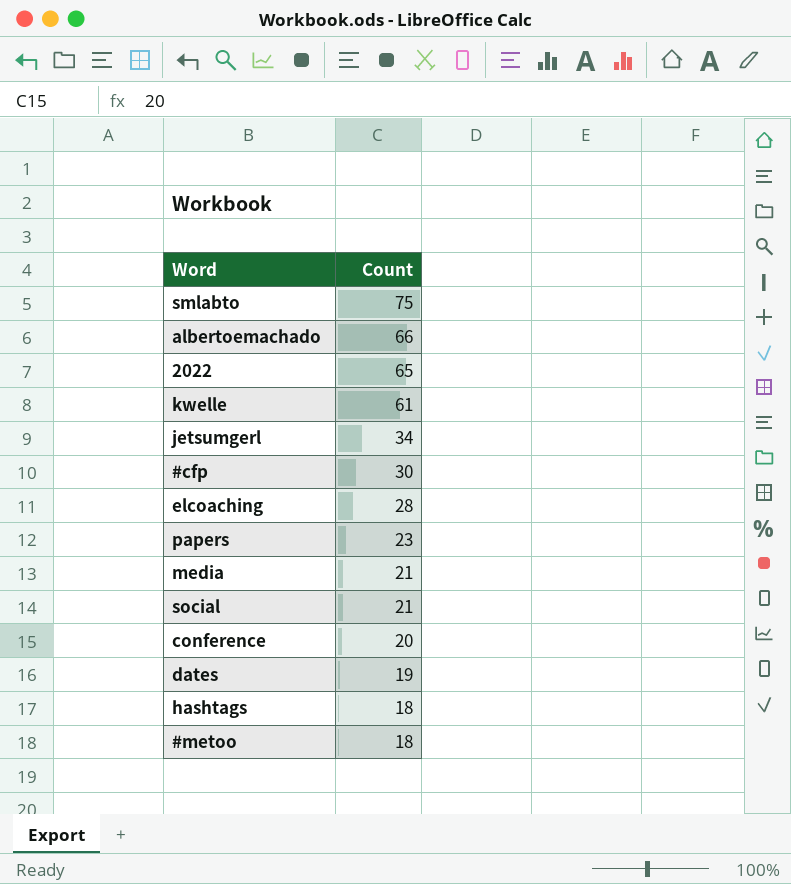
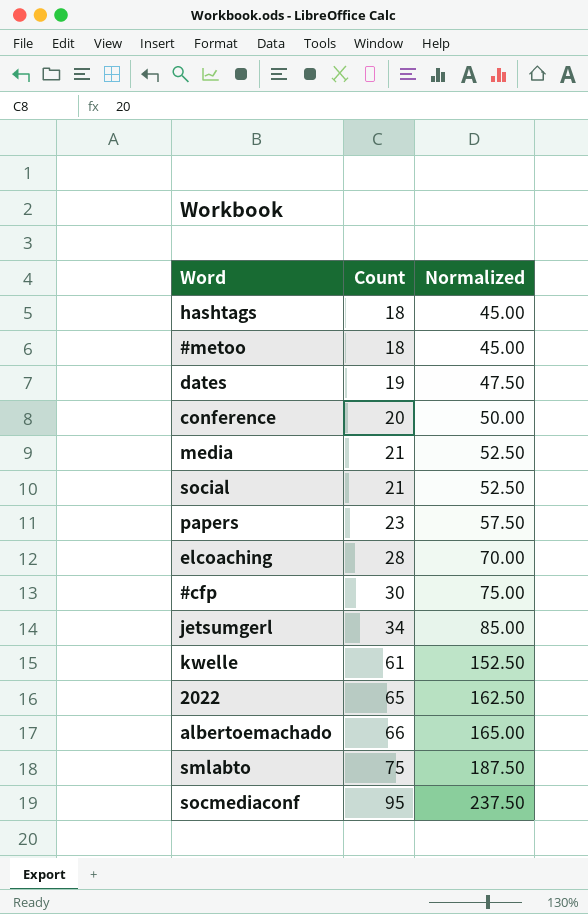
row order: Count descending -> Count ascending
column Normalized | formula: none -> [Count] * 2.5
row socmediaconf: none -> 95 | 237.50

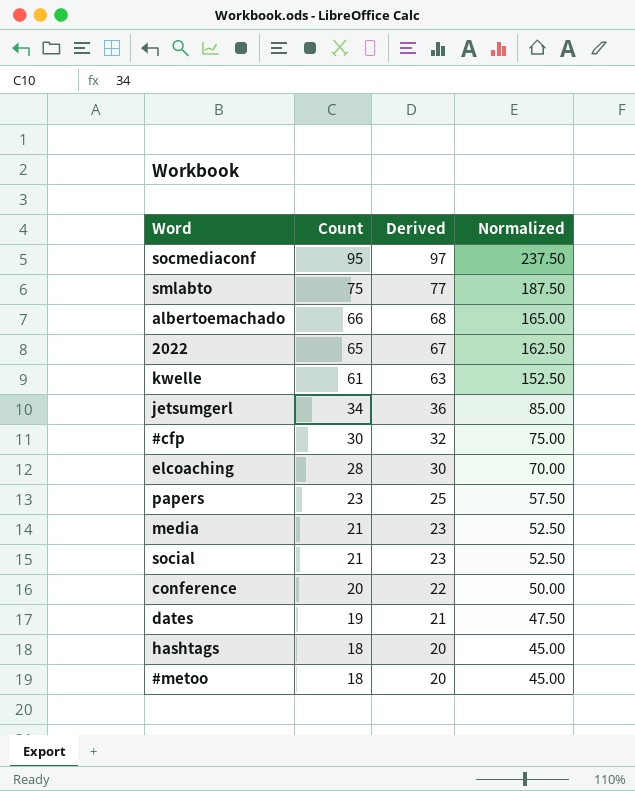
row order: Count ascending -> Count descending
column Derived | formula: none -> [Count] + 2

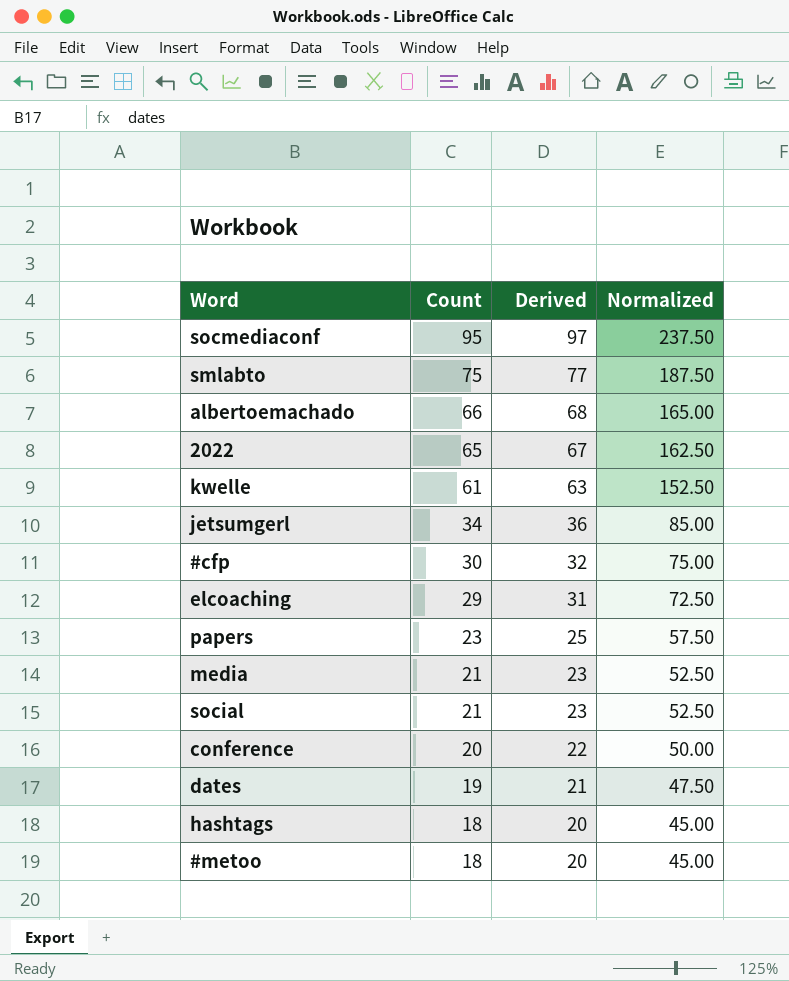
elcoaching | Count: 28 -> 29
elcoaching | Derived: 30 -> 31
elcoaching | Normalized: 70.00 -> 72.50

